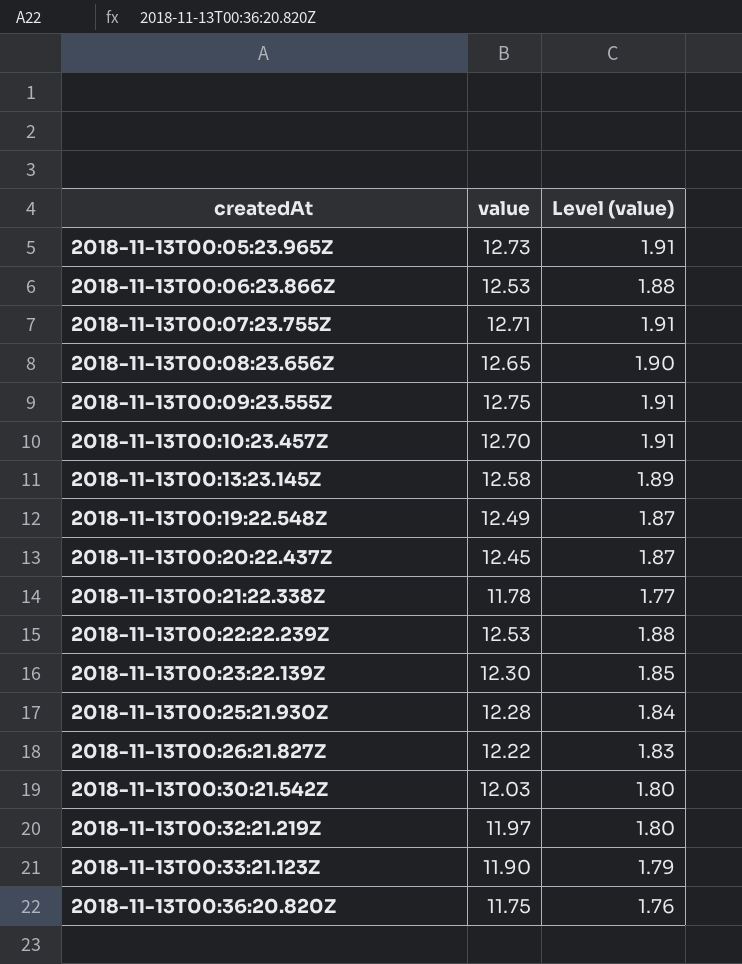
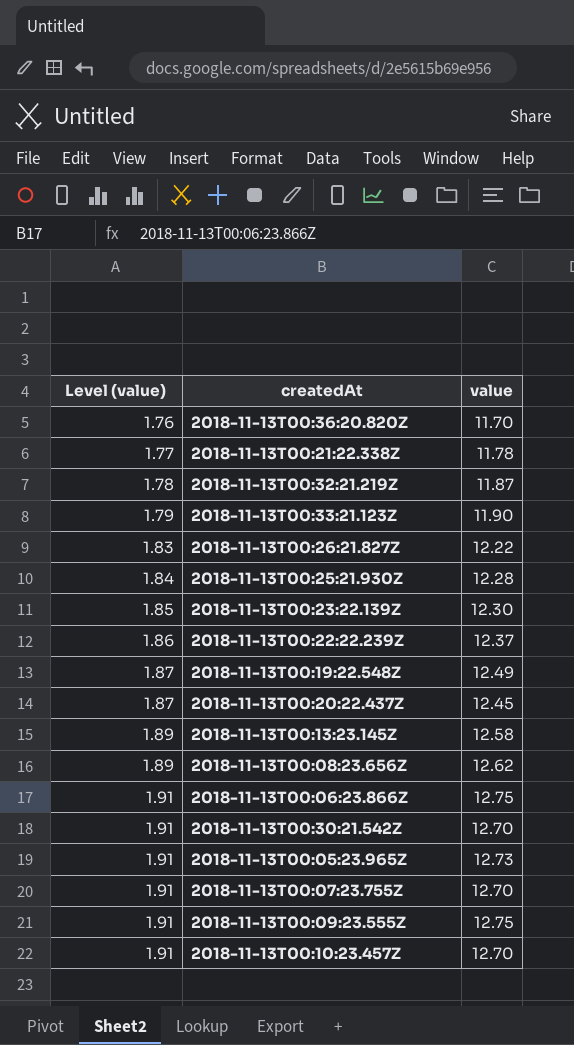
row order: createdAt ascending -> Level (value) ascending
column Level (value) | position: 3 -> 1
2018-11-13T00:36:20.820Z | value: 11.75 -> 11.70
2018-11-13T00:32:21.219Z | Level (value): 1.80 -> 1.78
2018-11-13T00:32:21.219Z | value: 11.97 -> 11.87
2018-11-13T00:22:22.239Z | Level (value): 1.88 -> 1.86
2018-11-13T00:22:22.239Z | value: 12.53 -> 12.37
2018-11-13T00:08:23.656Z | Level (value): 1.90 -> 1.89
2018-11-13T00:08:23.656Z | value: 12.65 -> 12.62
2018-11-13T00:06:23.866Z | Level (value): 1.88 -> 1.91
2018-11-13T00:06:23.866Z | value: 12.53 -> 12.75
2018-11-13T00:30:21.542Z | Level (value): 1.80 -> 1.91
2018-11-13T00:30:21.542Z | value: 12.03 -> 12.70
2018-11-13T00:07:23.755Z | value: 12.71 -> 12.70

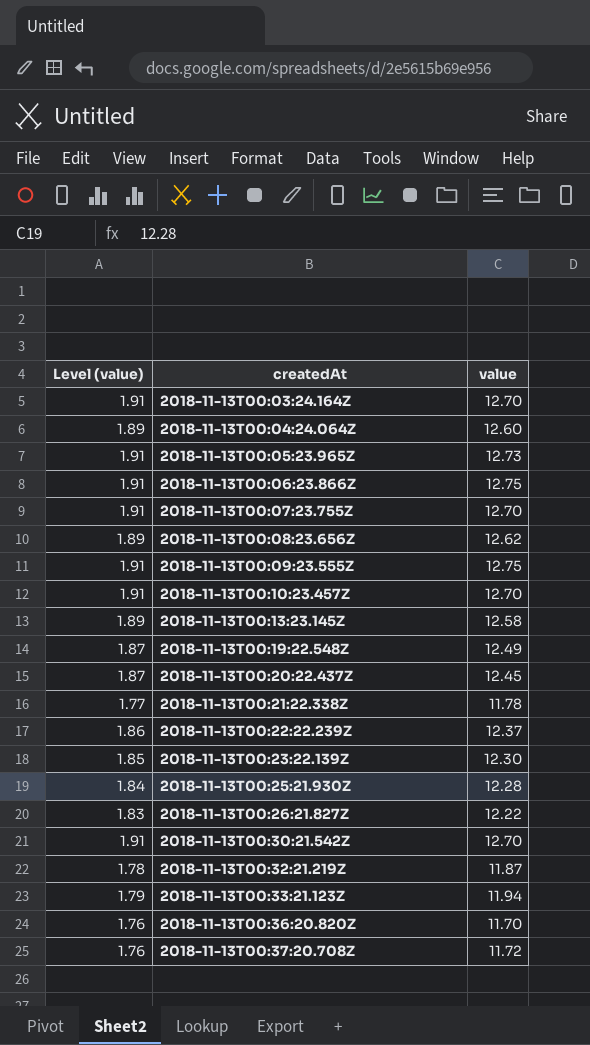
row order: Level (value) ascending -> createdAt ascending
row 2018-11-13T00:03:24.164Z: none -> 1.91 | 12.70
row 2018-11-13T00:04:24.064Z: none -> 1.89 | 12.60
2018-11-13T00:33:21.123Z | value: 11.90 -> 11.94
row 2018-11-13T00:37:20.708Z: none -> 1.76 | 11.72

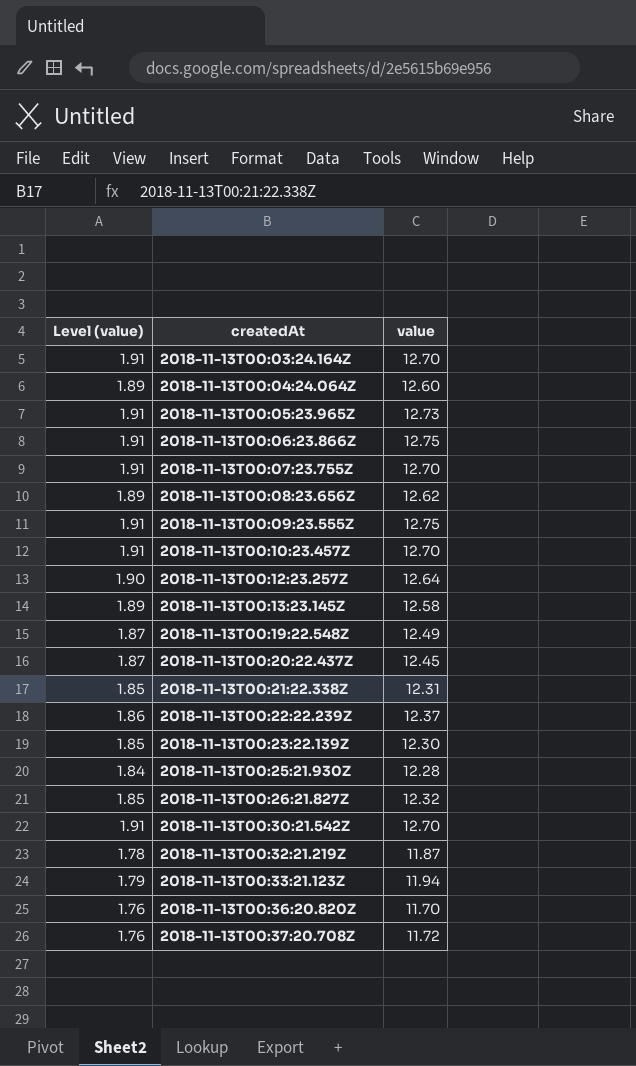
row 2018-11-13T00:12:23.257Z: none -> 1.90 | 12.64
2018-11-13T00:21:22.338Z | Level (value): 1.77 -> 1.85
2018-11-13T00:21:22.338Z | value: 11.78 -> 12.31
2018-11-13T00:26:21.827Z | Level (value): 1.83 -> 1.85
2018-11-13T00:26:21.827Z | value: 12.22 -> 12.32

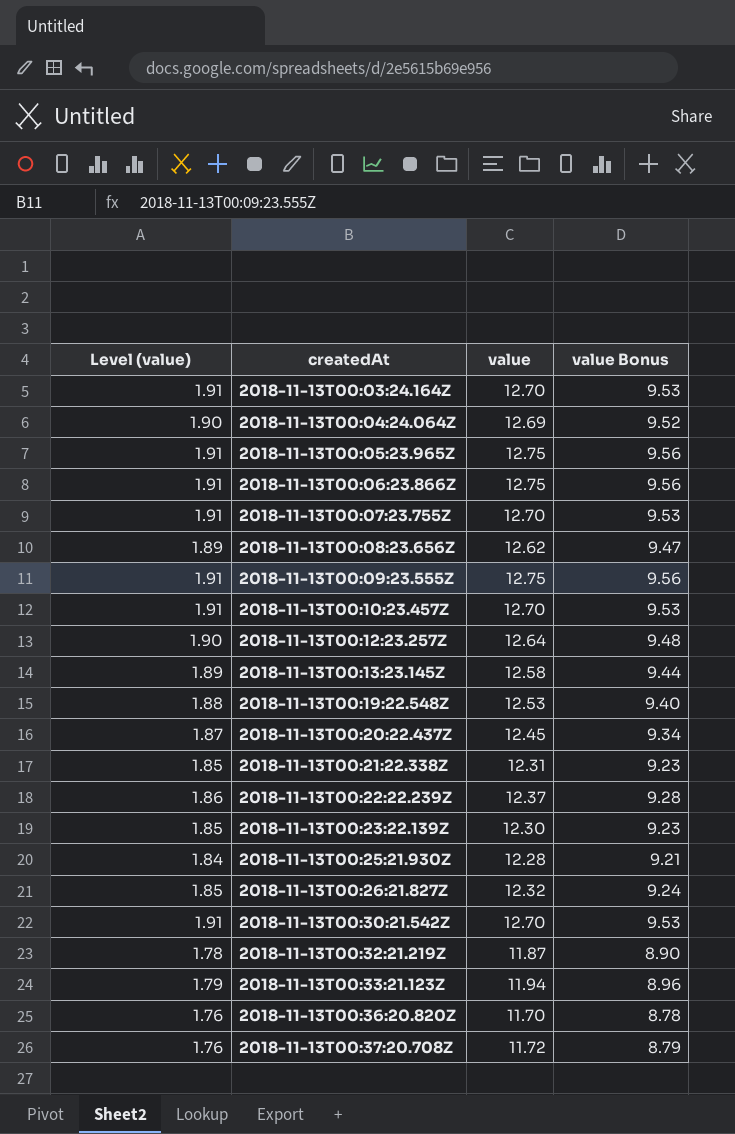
column value Bonus | formula: none -> [value] * 0.75
2018-11-13T00:04:24.064Z | Level (value): 1.89 -> 1.90
2018-11-13T00:04:24.064Z | value: 12.60 -> 12.69
2018-11-13T00:05:23.965Z | value: 12.73 -> 12.75
2018-11-13T00:19:22.548Z | Level (value): 1.87 -> 1.88
2018-11-13T00:19:22.548Z | value: 12.49 -> 12.53

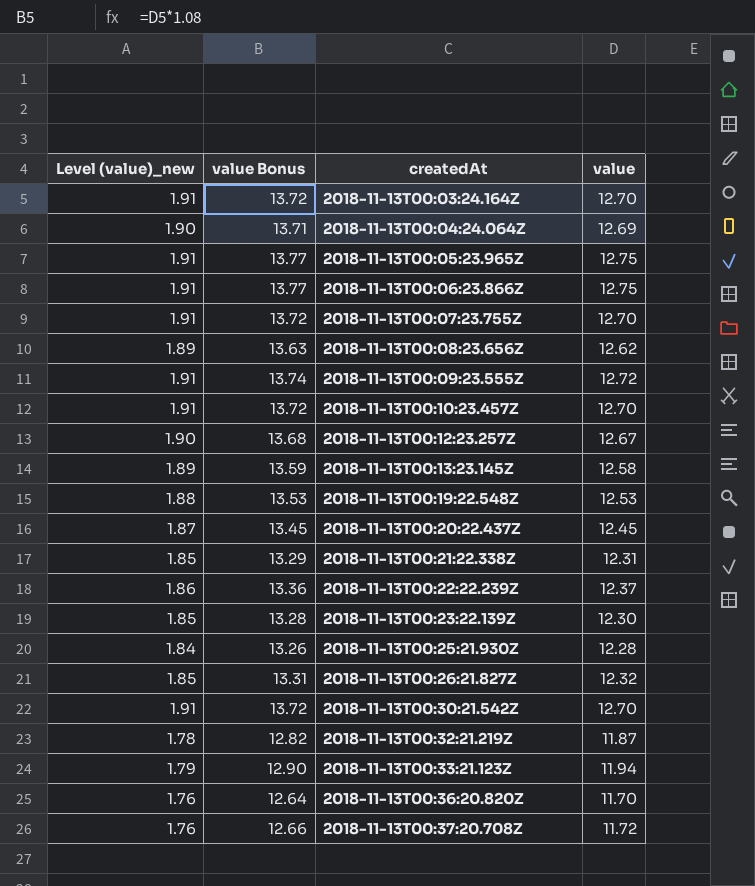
column name: Level (value) -> Level (value)_new
column value Bonus | formula: [value] * 0.75 -> [value] * 1.08
column value Bonus | position: 4 -> 2
2018-11-13T00:09:23.555Z | value: 12.75 -> 12.72
2018-11-13T00:12:23.257Z | value: 12.64 -> 12.67

